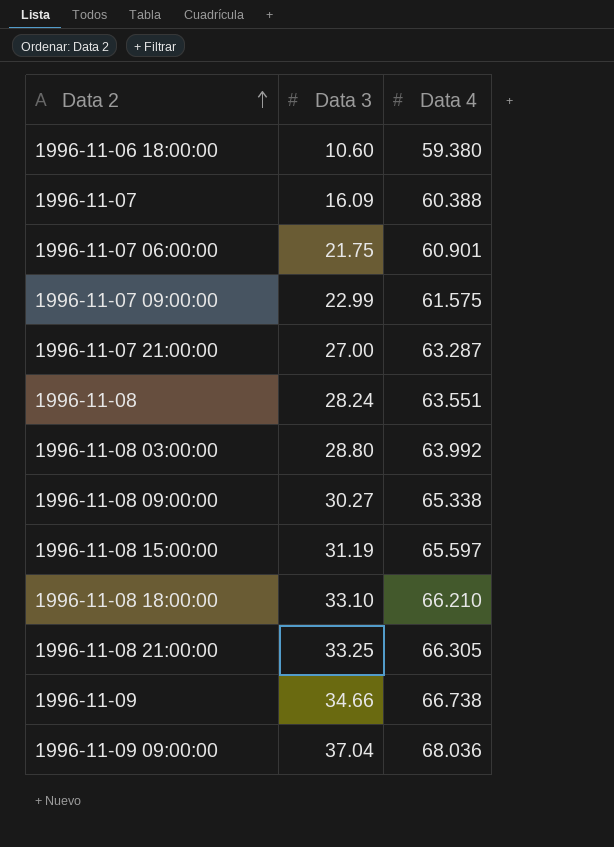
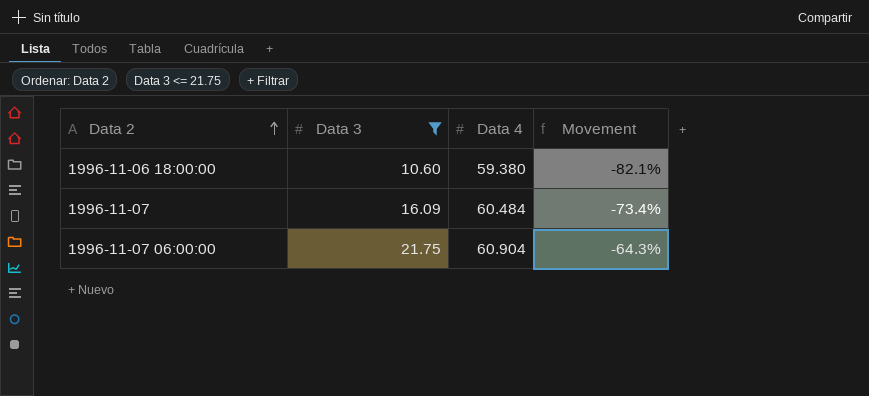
filter: none -> Data 3 <= 21.75
column Movement | formula: none -> ([Data 3] - [Data 4]) / [Data 4]
1996-11-07 | Data 4: 60.388 -> 60.484
1996-11-07 06:00:00 | Data 4: 60.901 -> 60.904

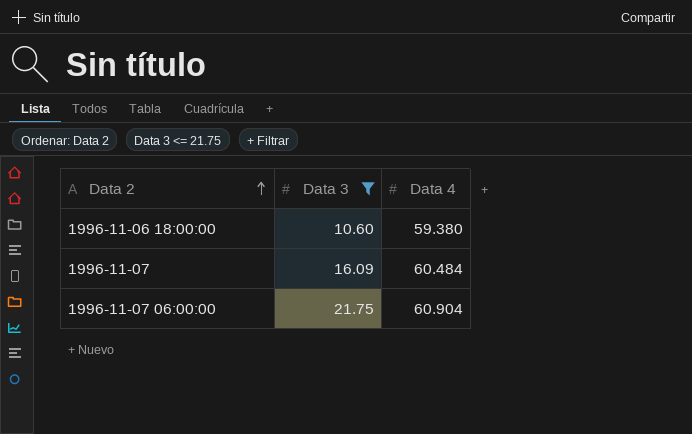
column Movement | formula: ([Data 3] - [Data 4]) / [Data 4] -> none

